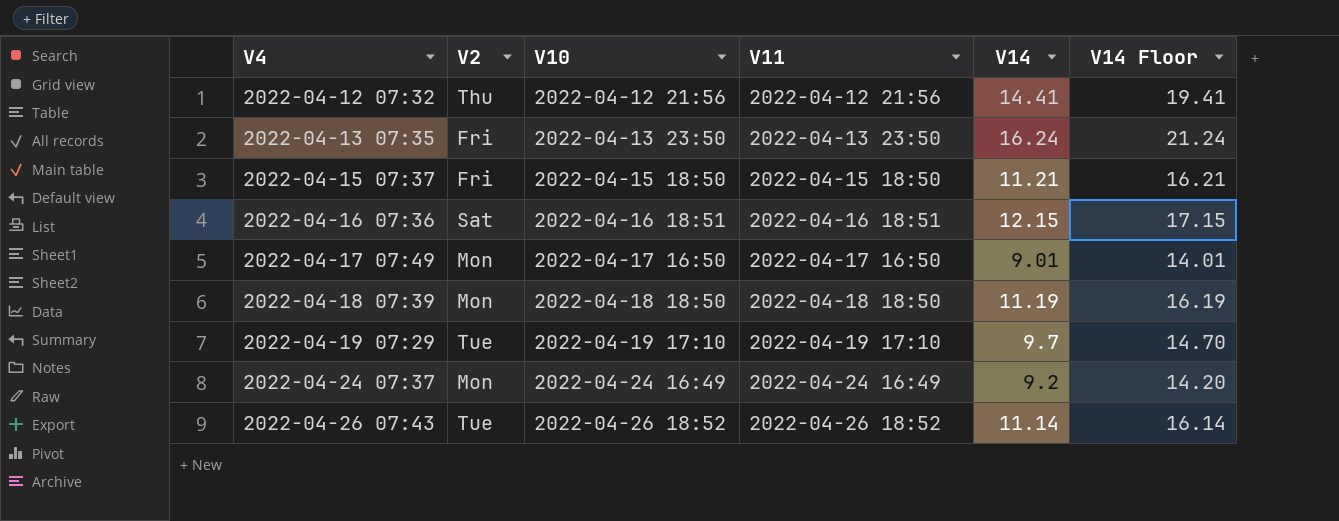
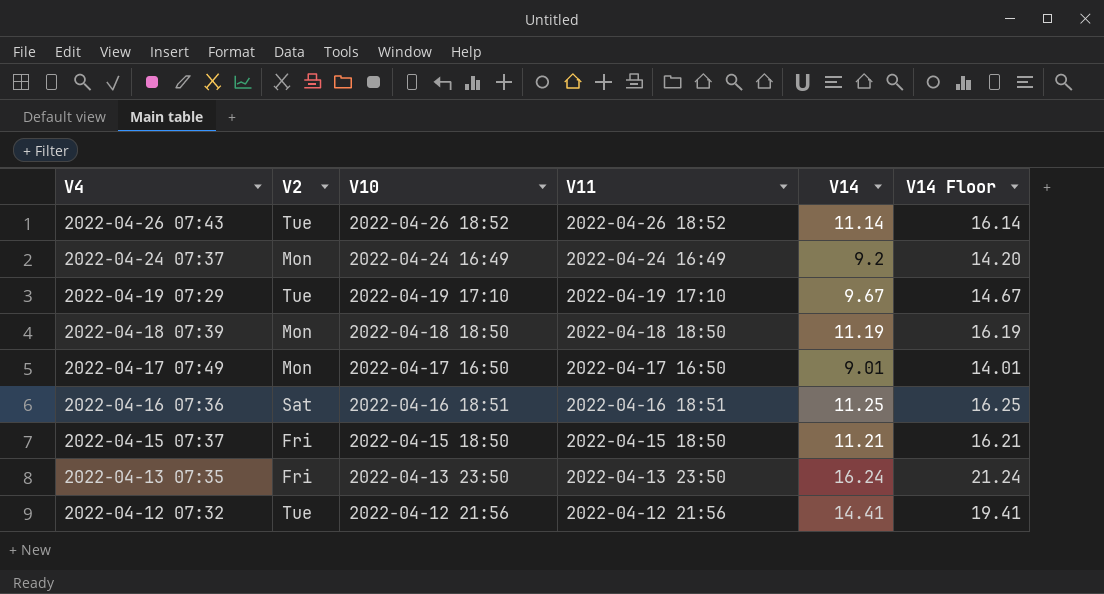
row order: V4 ascending -> V4 descending
2022-04-19 07:29 | V14: 9.7 -> 9.67
2022-04-19 07:29 | V14 Floor: 14.70 -> 14.67
2022-04-16 07:36 | V14: 12.15 -> 11.25
2022-04-16 07:36 | V14 Floor: 17.15 -> 16.25
2022-04-12 07:32 | V2: Thu -> Tue

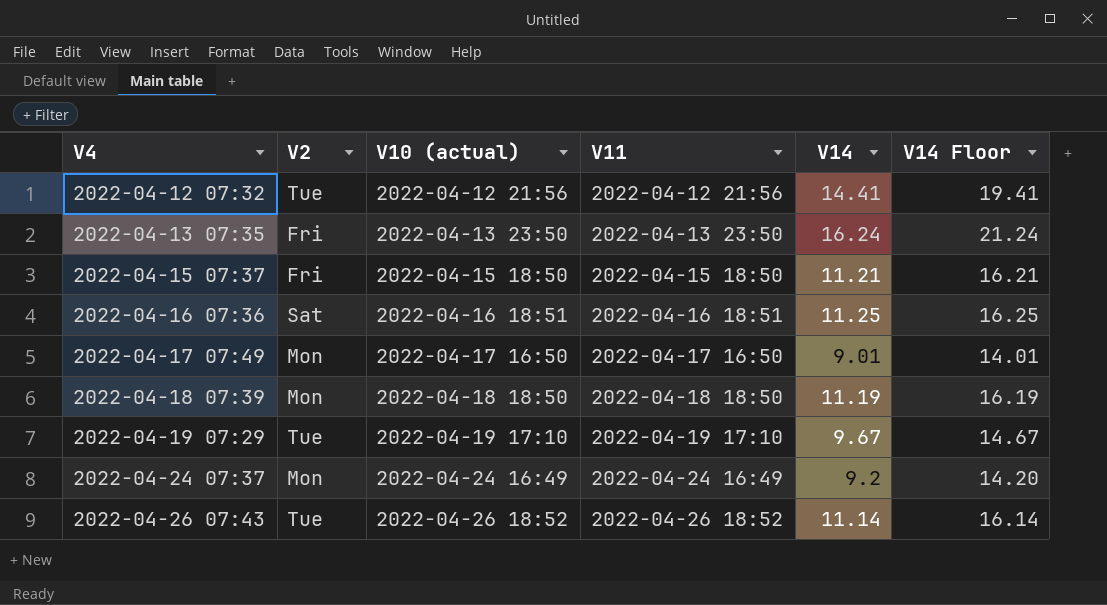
row order: V4 descending -> V4 ascending
column name: V10 -> V10 (actual)

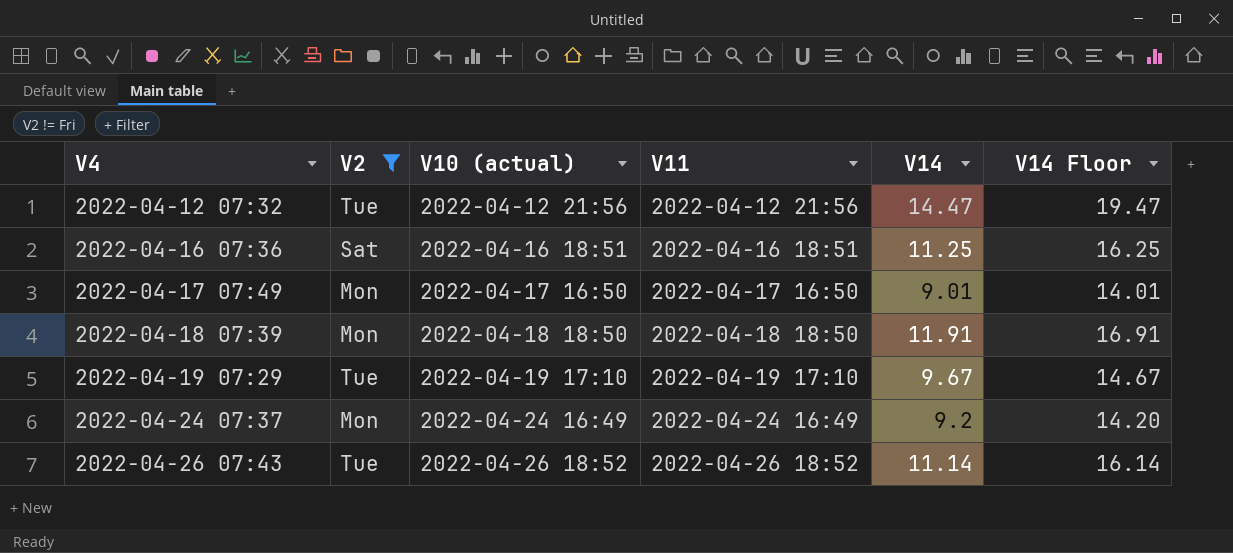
filter: none -> V2 != Fri
2022-04-12 07:32 | V14: 14.41 -> 14.47
2022-04-12 07:32 | V14 Floor: 19.41 -> 19.47
2022-04-18 07:39 | V14: 11.19 -> 11.91
2022-04-18 07:39 | V14 Floor: 16.19 -> 16.91

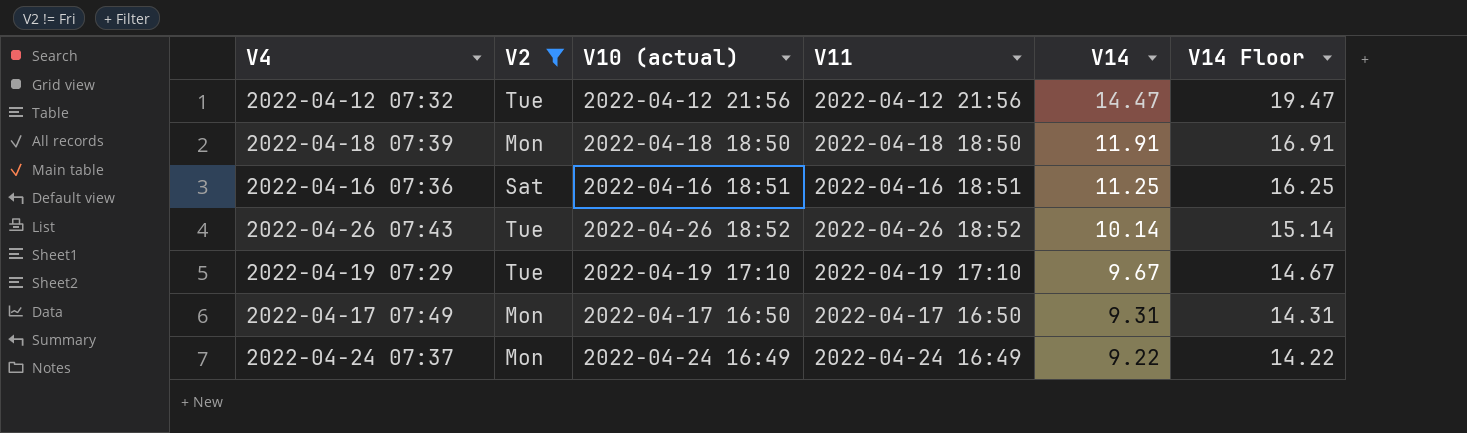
row order: V4 ascending -> V14 descending
2022-04-26 07:43 | V14: 11.14 -> 10.14
2022-04-26 07:43 | V14 Floor: 16.14 -> 15.14
2022-04-17 07:49 | V14: 9.01 -> 9.31
2022-04-17 07:49 | V14 Floor: 14.01 -> 14.31
2022-04-24 07:37 | V14: 9.2 -> 9.22
2022-04-24 07:37 | V14 Floor: 14.20 -> 14.22

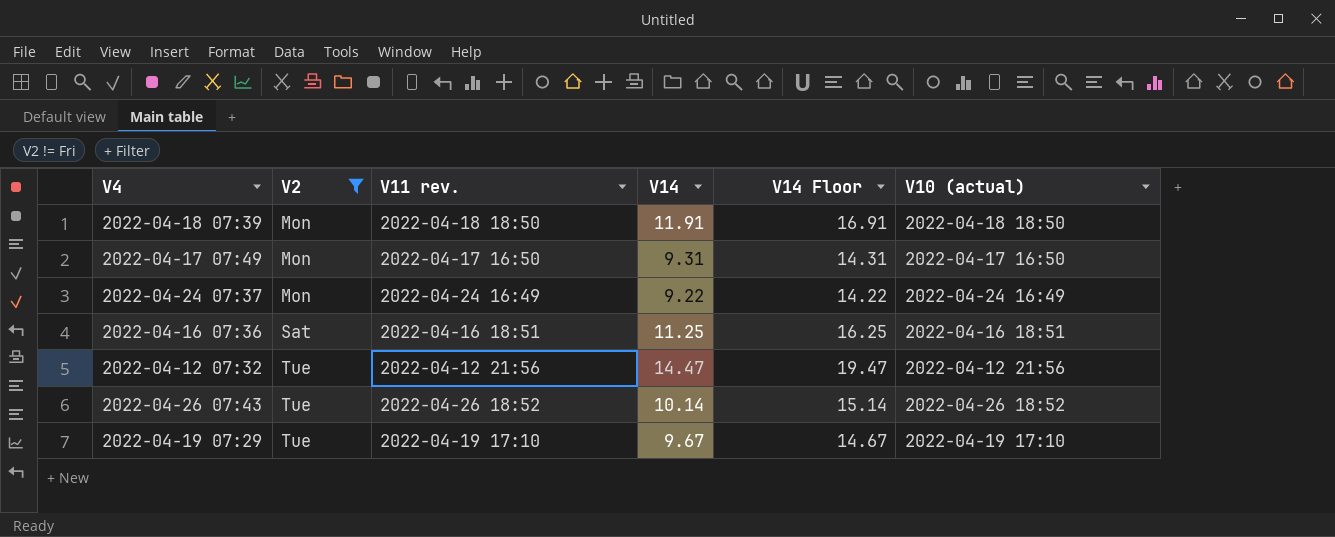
row order: V14 descending -> V2 ascending
column name: V11 -> V11 rev.
column V10 (actual) | position: 3 -> 6

